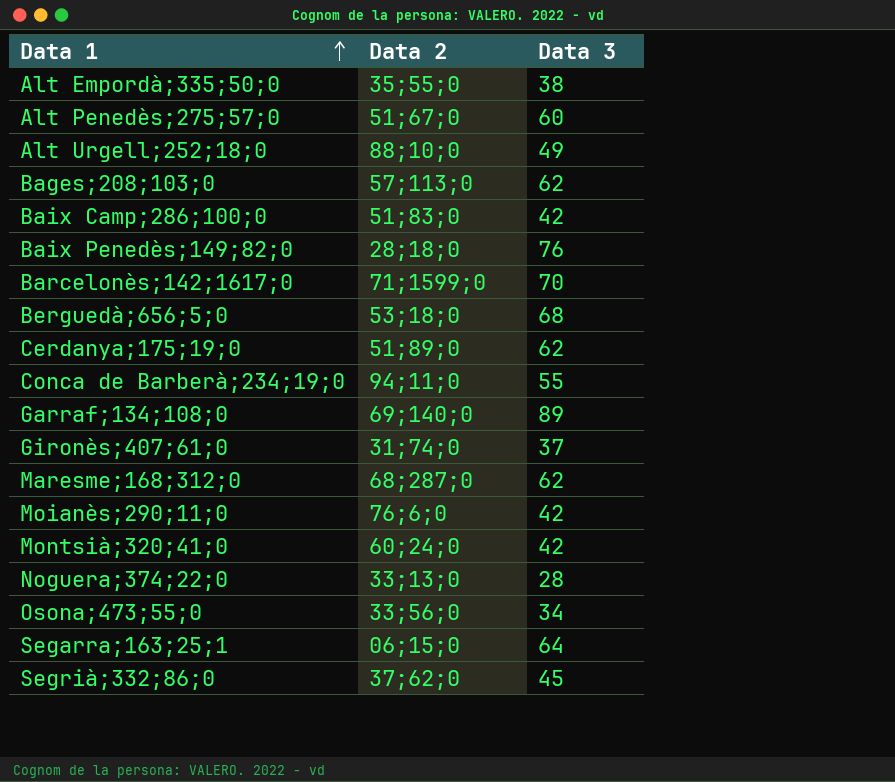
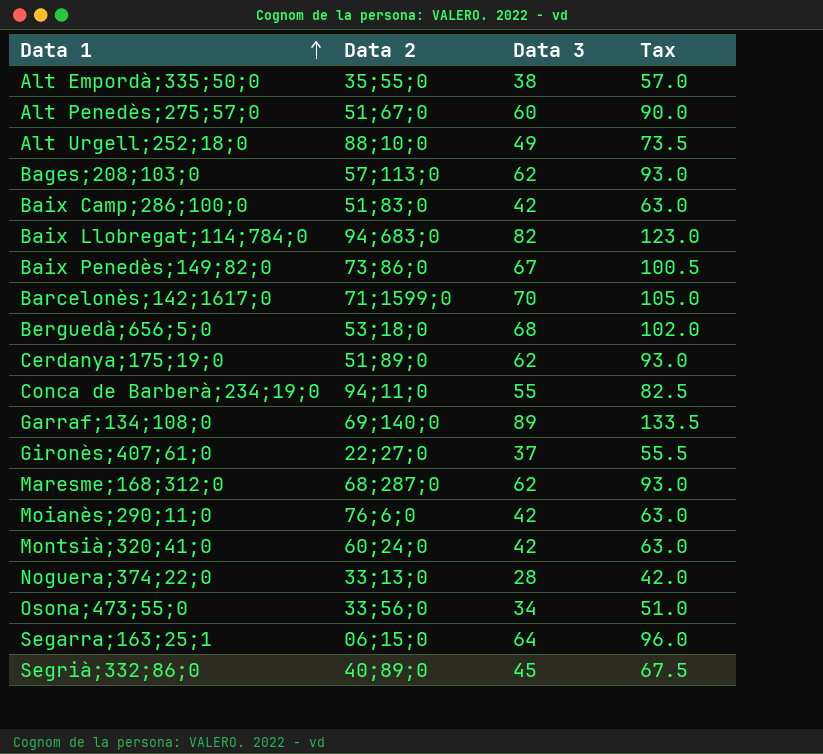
column Tax | formula: none -> [Data 3] * 1.5
row Baix Llobregat;114;784;0: none -> 94;683;0 | 82 | 123.0
Baix Penedès;149;82;0 | Data 2: 28;18;0 -> 73;86;0
Baix Penedès;149;82;0 | Data 3: 76 -> 67
Gironès;407;61;0 | Data 2: 31;74;0 -> 22;27;0
Segrià;332;86;0 | Data 2: 37;62;0 -> 40;89;0

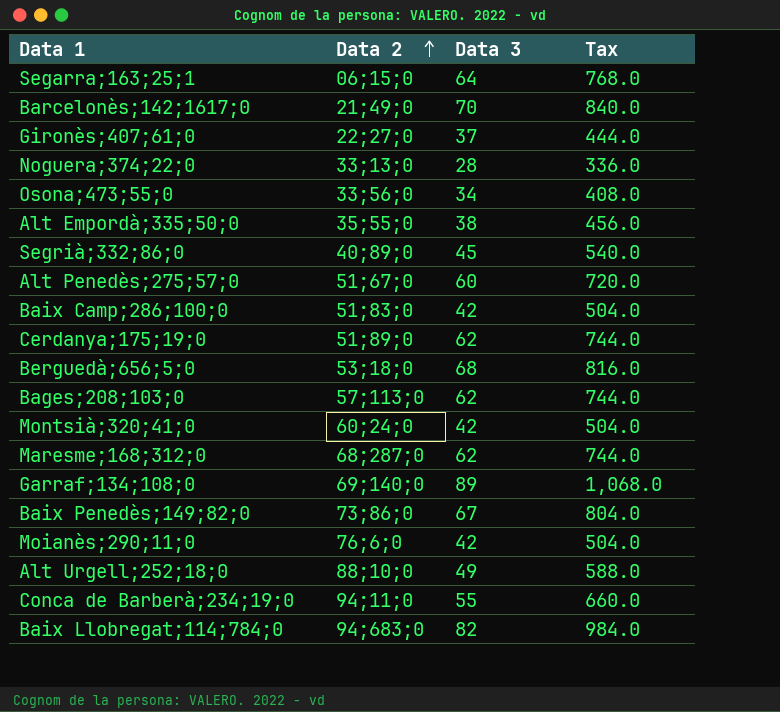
row order: Data 1 ascending -> Data 2 ascending
column Tax | formula: [Data 3] * 1.5 -> [Data 3] * 12
Barcelonès;142;1617;0 | Data 2: 71;1599;0 -> 21;49;0

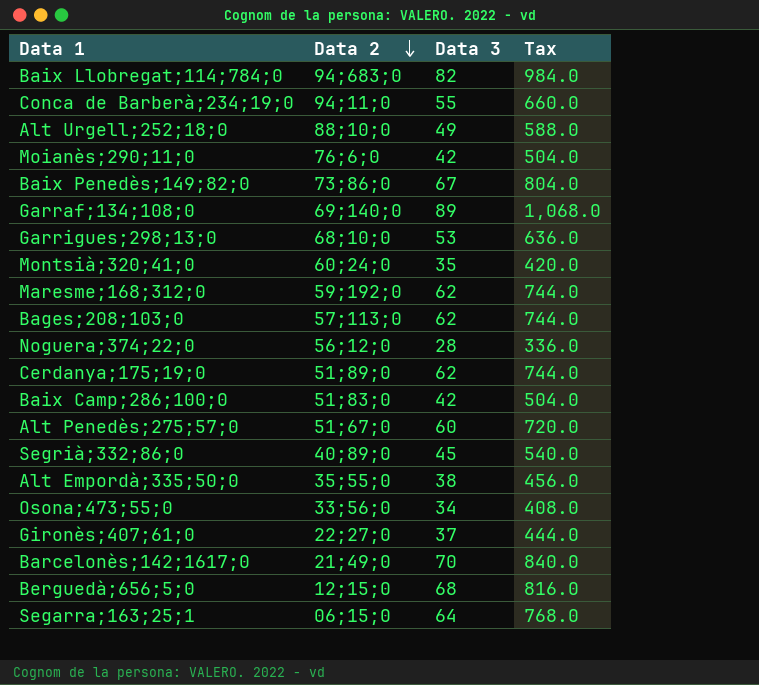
row order: Data 2 ascending -> Data 2 descending
row Garrigues;298;13;0: none -> 68;10;0 | 53 | 636.0
Montsià;320;41;0 | Data 3: 42 -> 35
Montsià;320;41;0 | Tax: 504.0 -> 420.0
Maresme;168;312;0 | Data 2: 68;287;0 -> 59;192;0
Noguera;374;22;0 | Data 2: 33;13;0 -> 56;12;0
Berguedà;656;5;0 | Data 2: 53;18;0 -> 12;15;0

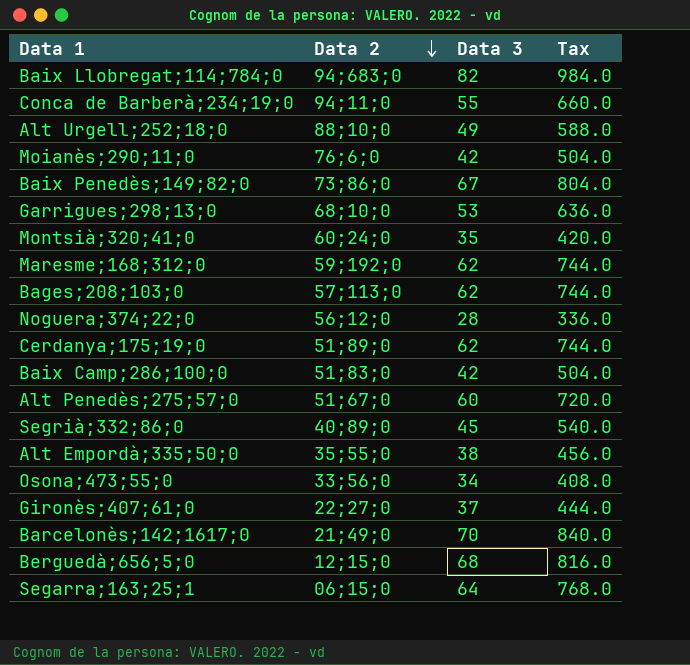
row Garraf;134;108;0: 69;140;0 | 89 | 1,068.0 -> none

